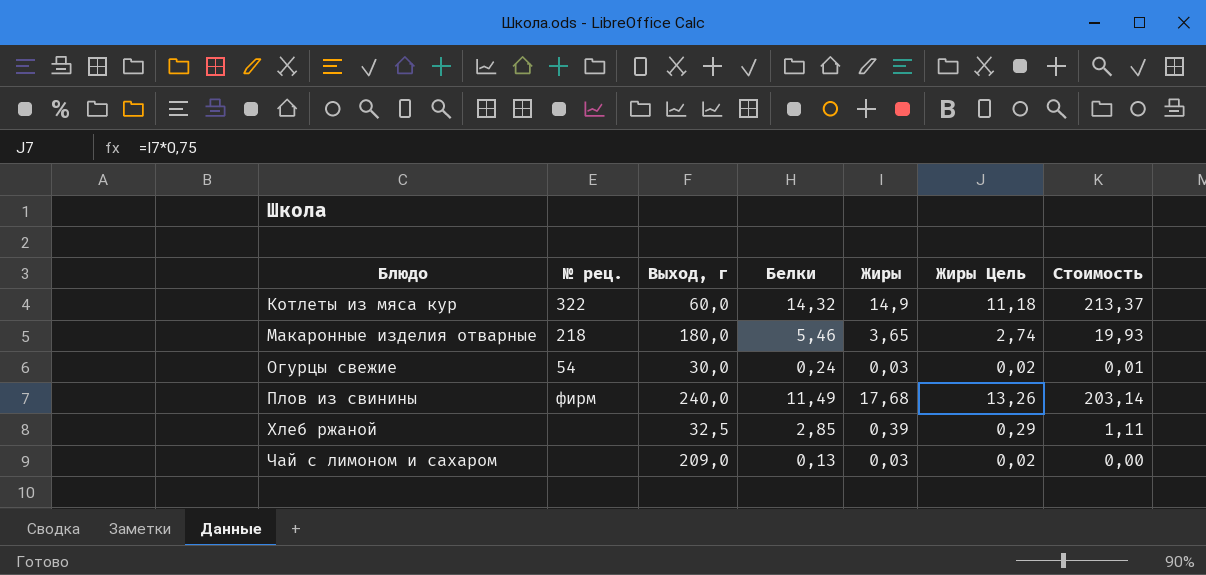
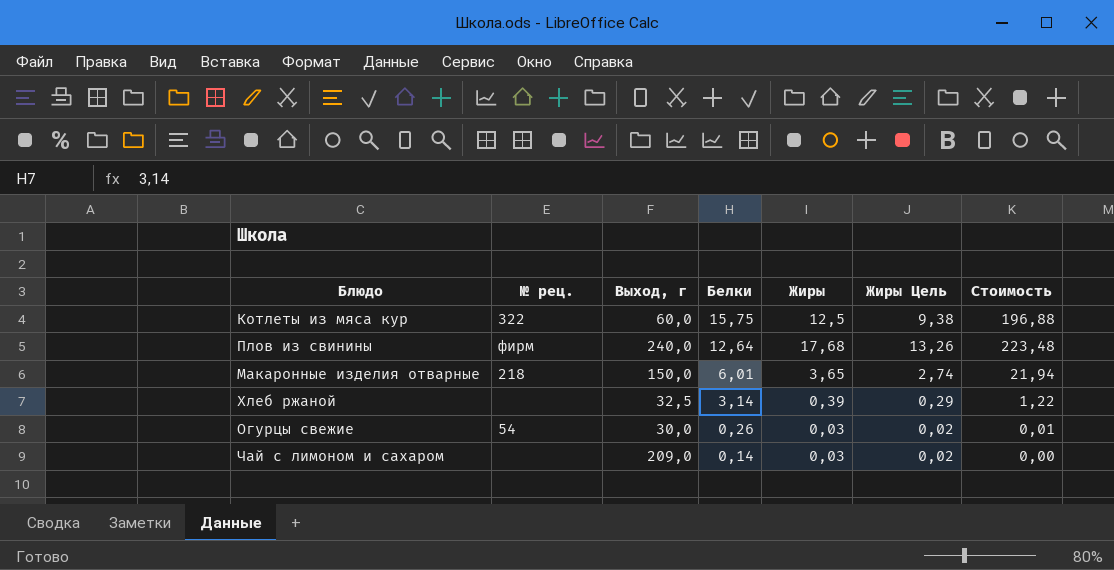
row order: Блюдо ascending -> Белки descending
Котлеты из мяса кур | Белки: 14,32 -> 15,75
Котлеты из мяса кур | Жиры: 14,9 -> 12,5
Котлеты из мяса кур | Жиры Цель: 11,18 -> 9,38
Котлеты из мяса кур | Стоимость: 213,37 -> 196,88
Плов из свинины | Белки: 11,49 -> 12,64
Плов из свинины | Стоимость: 203,14 -> 223,48
Макаронные изделия отварные | Выход, г: 180,0 -> 150,0
Макаронные изделия отварные | Белки: 5,46 -> 6,01
Макаронные изделия отварные | Стоимость: 19,93 -> 21,94
Хлеб ржаной | Белки: 2,85 -> 3,14
Хлеб ржаной | Стоимость: 1,11 -> 1,22
Огурцы свежие | Белки: 0,24 -> 0,26
Чай с лимоном и сахаром | Белки: 0,13 -> 0,14

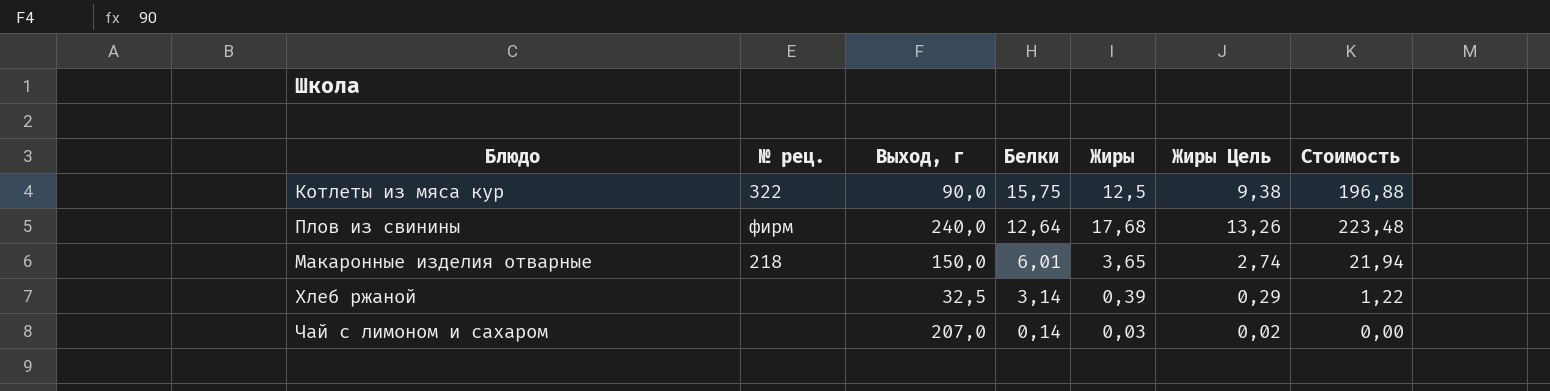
row Огурцы свежие: 54 | 30,0 | 0,26 | 0,03 | 0,02 | 0,01 -> none
Котлеты из мяса кур | Выход, г: 60,0 -> 90,0
Чай с лимоном и сахаром | Выход, г: 209,0 -> 207,0

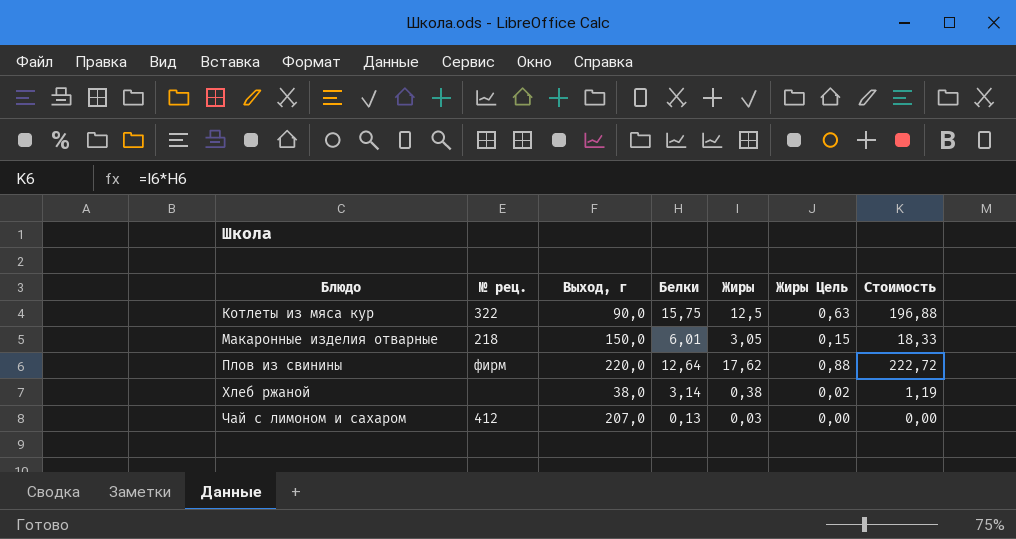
row order: Белки descending -> Блюдо ascending
column Жиры Цель | formula: [Жиры] * 0,75 -> [Жиры] * 0,05
Макаронные изделия отварные | Жиры: 3,65 -> 3,05
Макаронные изделия отварные | Стоимость: 21,94 -> 18,33
Плов из свинины | Выход, г: 240,0 -> 220,0
Плов из свинины | Жиры: 17,68 -> 17,62
Плов из свинины | Стоимость: 223,48 -> 222,72
Хлеб ржаной | Выход, г: 32,5 -> 38,0
Хлеб ржаной | Жиры: 0,39 -> 0,38
Хлеб ржаной | Стоимость: 1,22 -> 1,19
Чай с лимоном и сахаром | № рец.: none -> 412
Чай с лимоном и сахаром | Белки: 0,14 -> 0,13

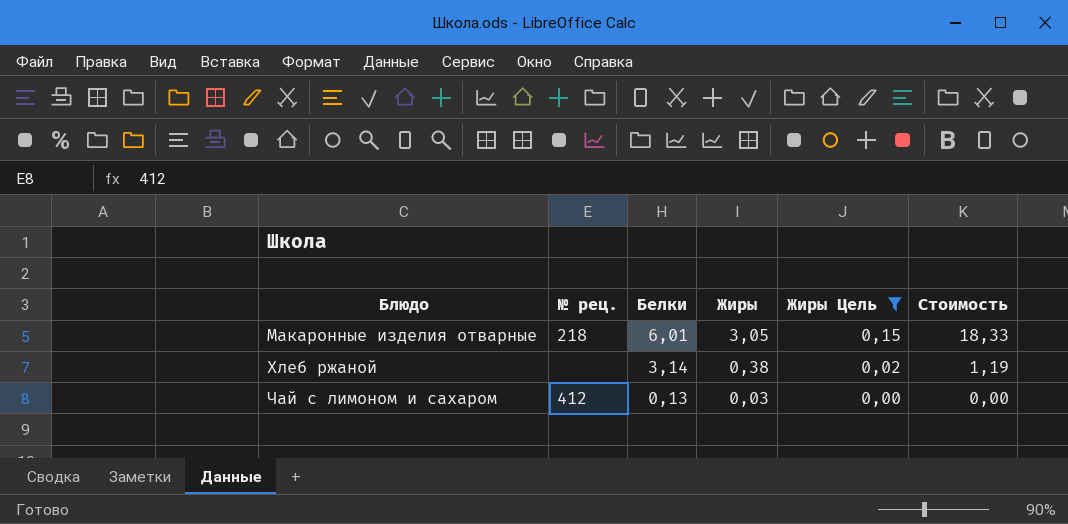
filter: none -> Жиры Цель <= 0,15
column Выход, г | position: 3 -> none

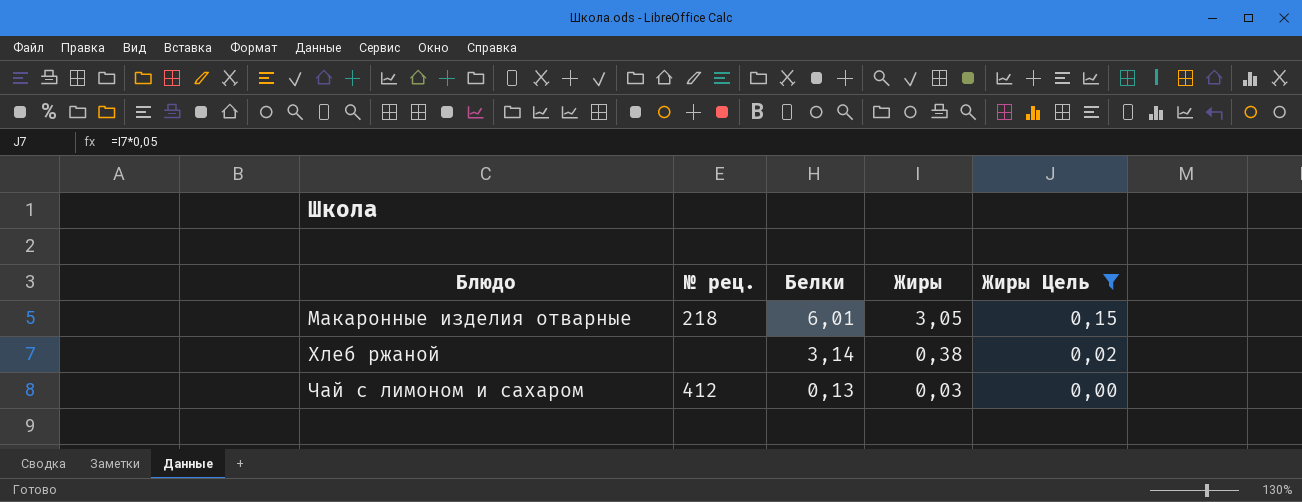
column Стоимость | formula: [Белки] * [Жиры] -> none

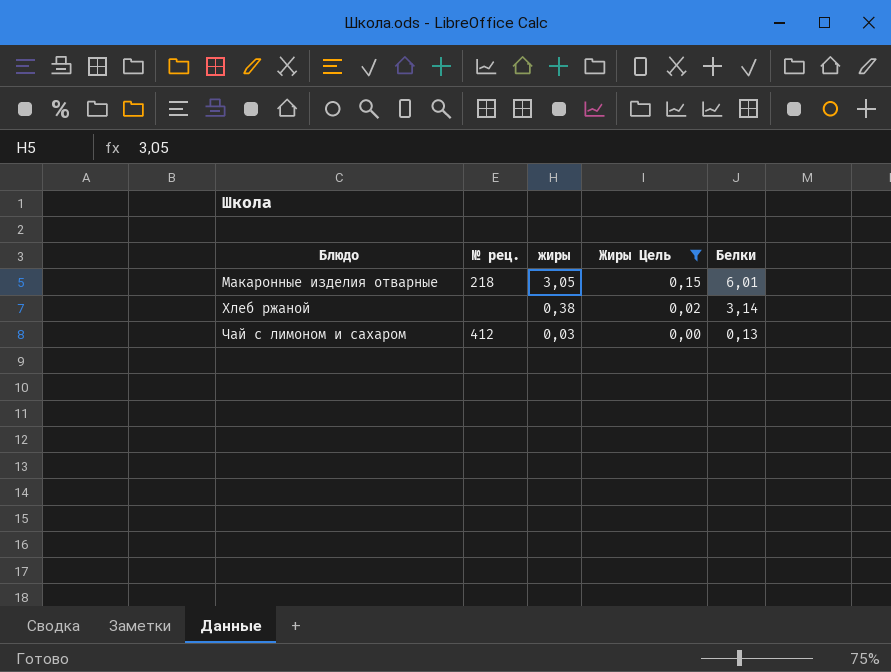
column name: Жиры -> жиры
column Белки | position: 3 -> 5

